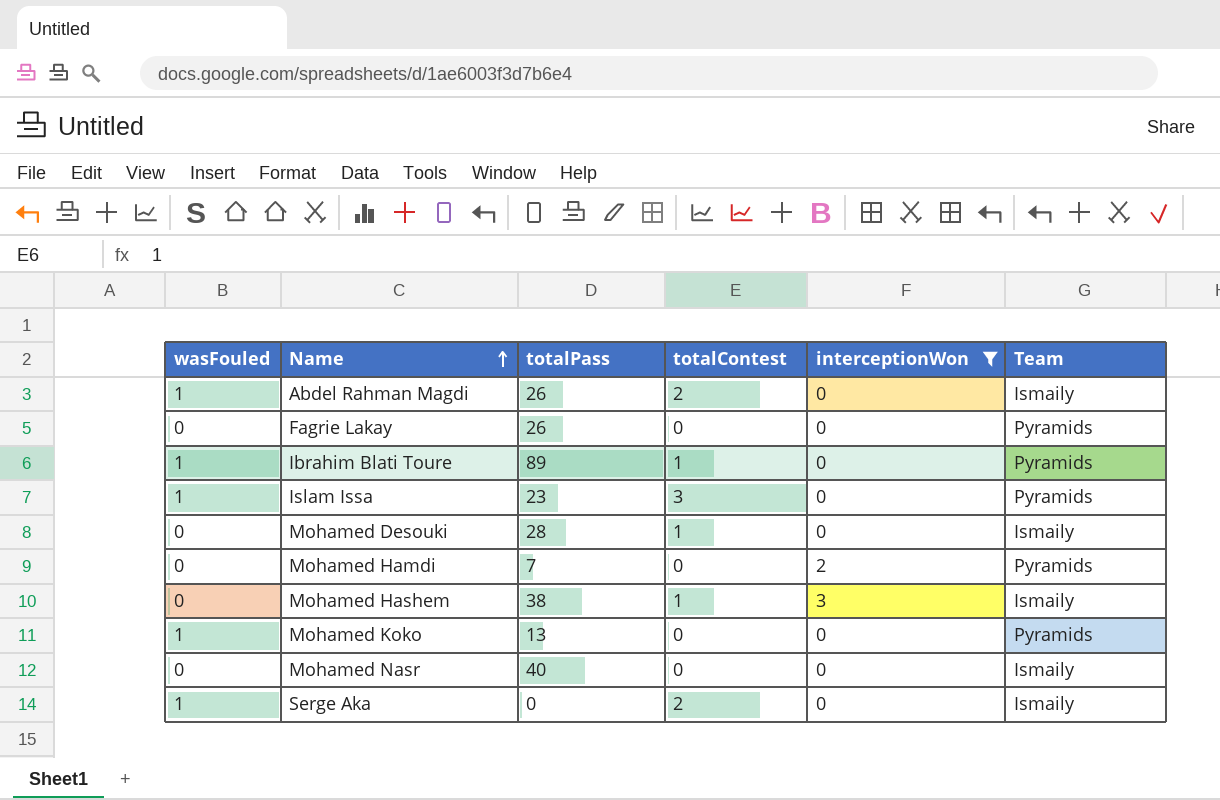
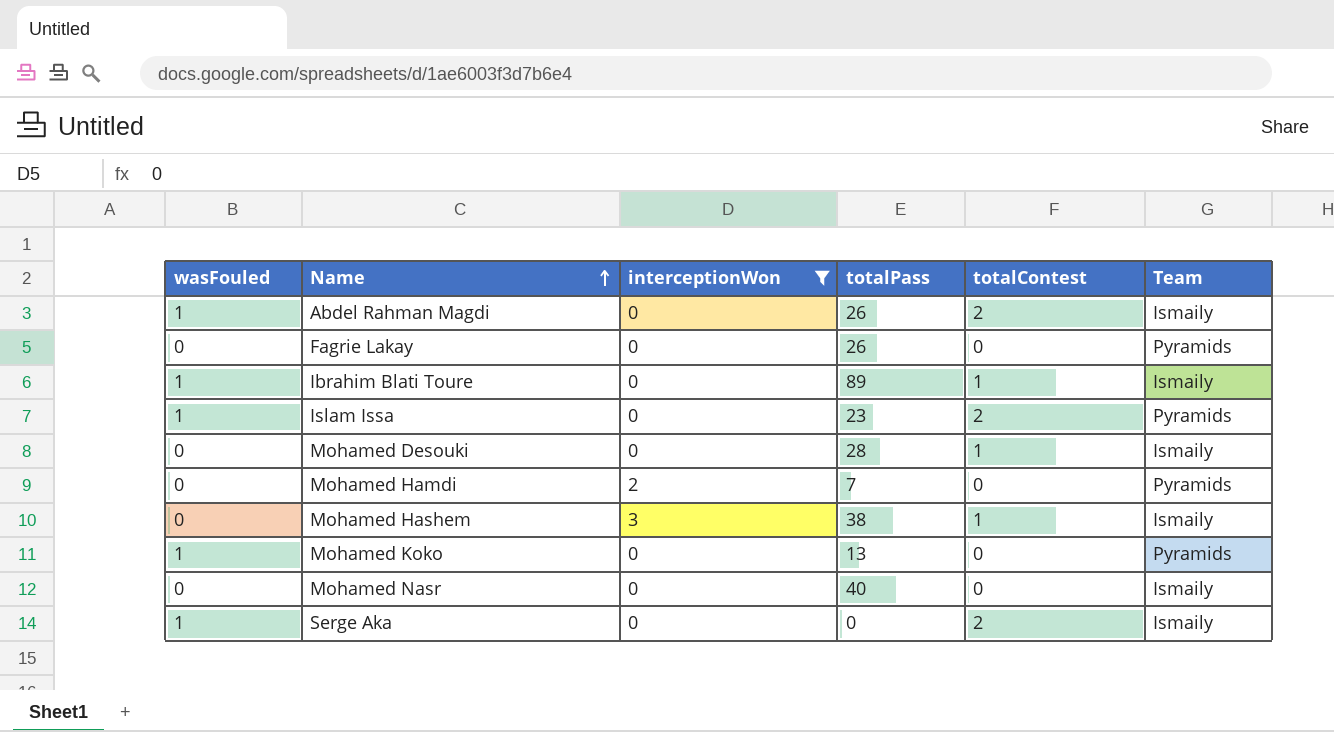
column interceptionWon | position: 5 -> 3
Ibrahim Blati Toure | Team: Pyramids -> Ismaily
Islam Issa | totalContest: 3 -> 2

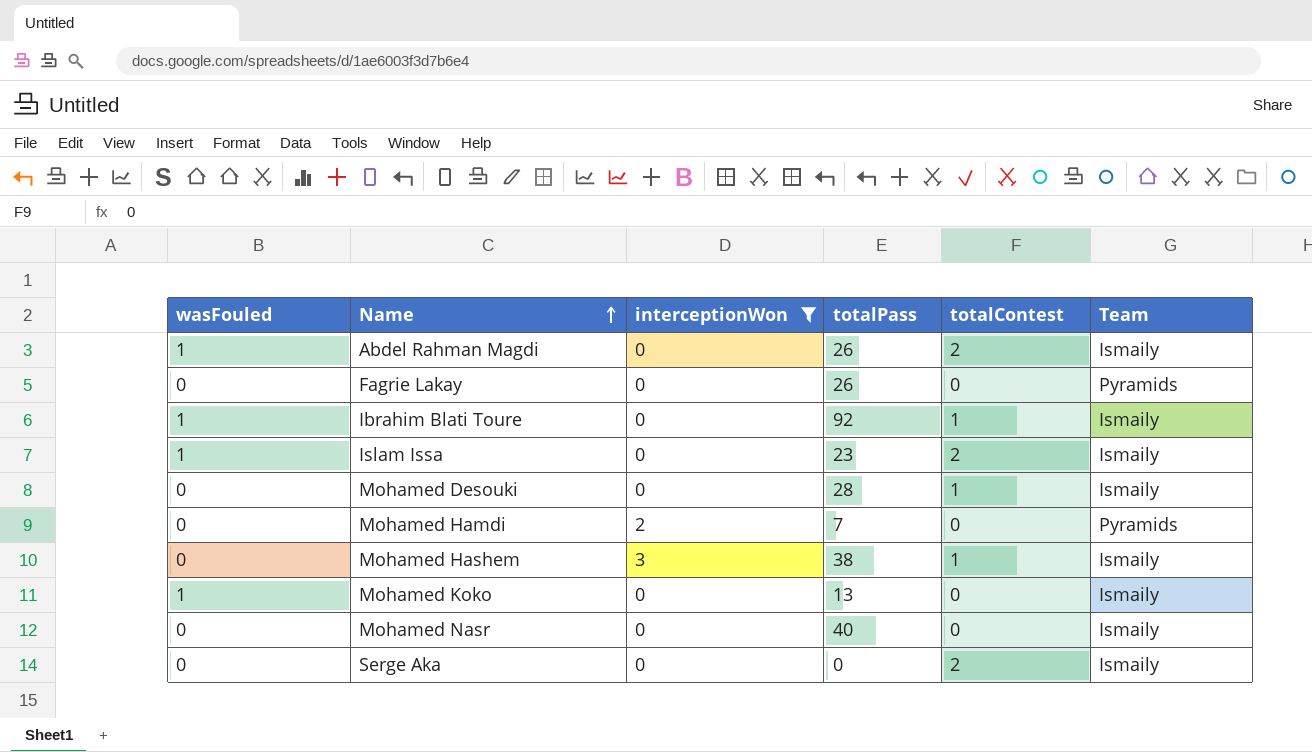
Ibrahim Blati Toure | totalPass: 89 -> 92
Islam Issa | Team: Pyramids -> Ismaily
Mohamed Koko | Team: Pyramids -> Ismaily
Serge Aka | wasFouled: 1 -> 0

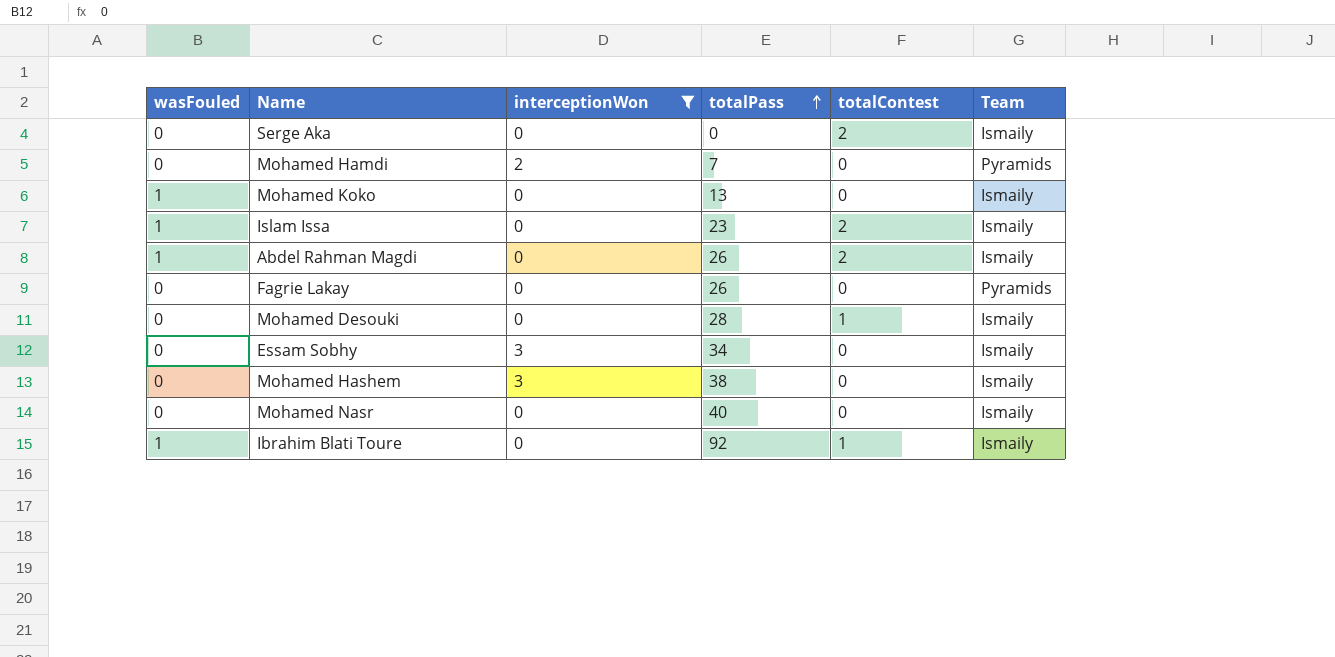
row order: Name ascending -> totalPass ascending
row Essam Sobhy: none -> 0 | 3 | 34 | 0 | Ismaily
Mohamed Hashem | totalContest: 1 -> 0

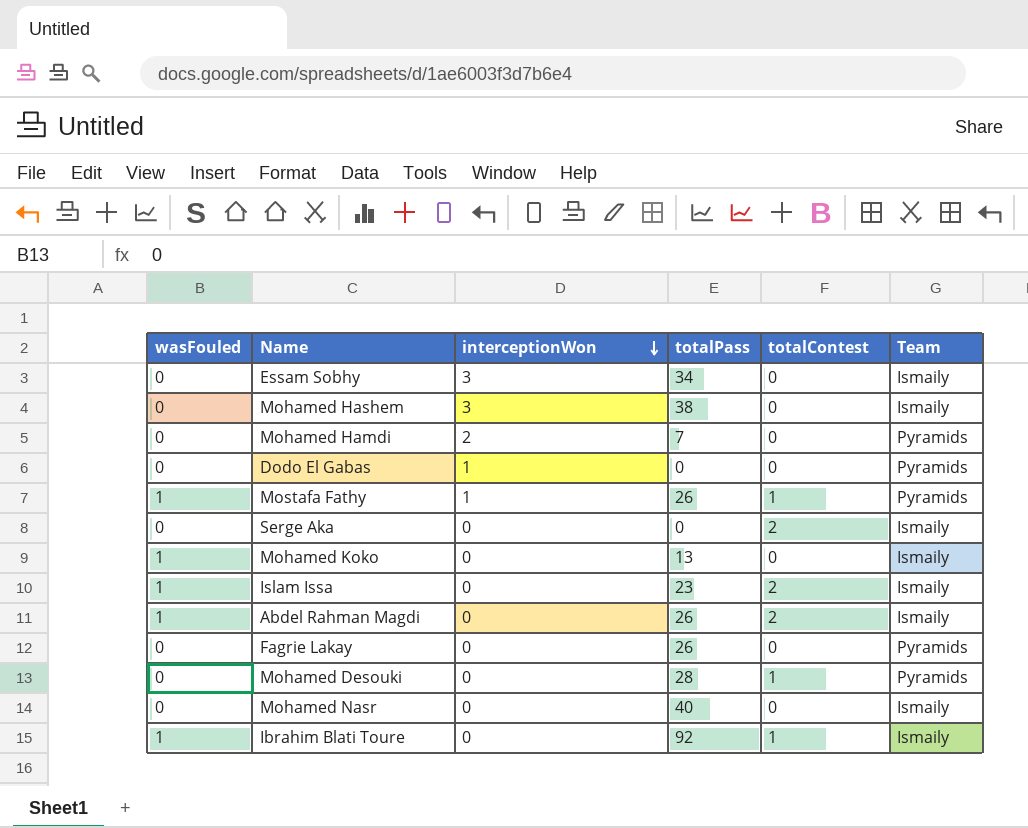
filter: interceptionWon != 1 -> none
row order: totalPass ascending -> interceptionWon descending
Mohamed Desouki | Team: Ismaily -> Pyramids

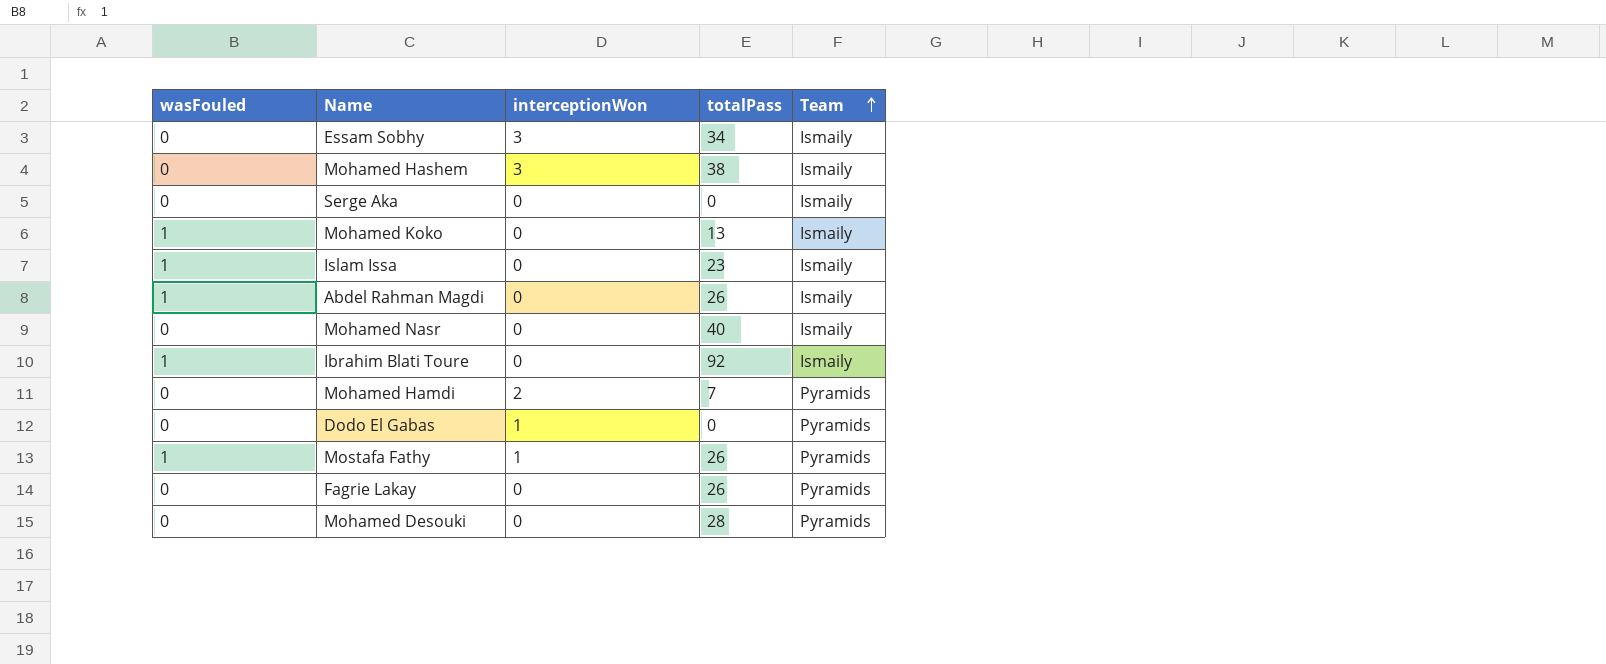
row order: interceptionWon descending -> Team ascending
column totalContest | position: 5 -> none

